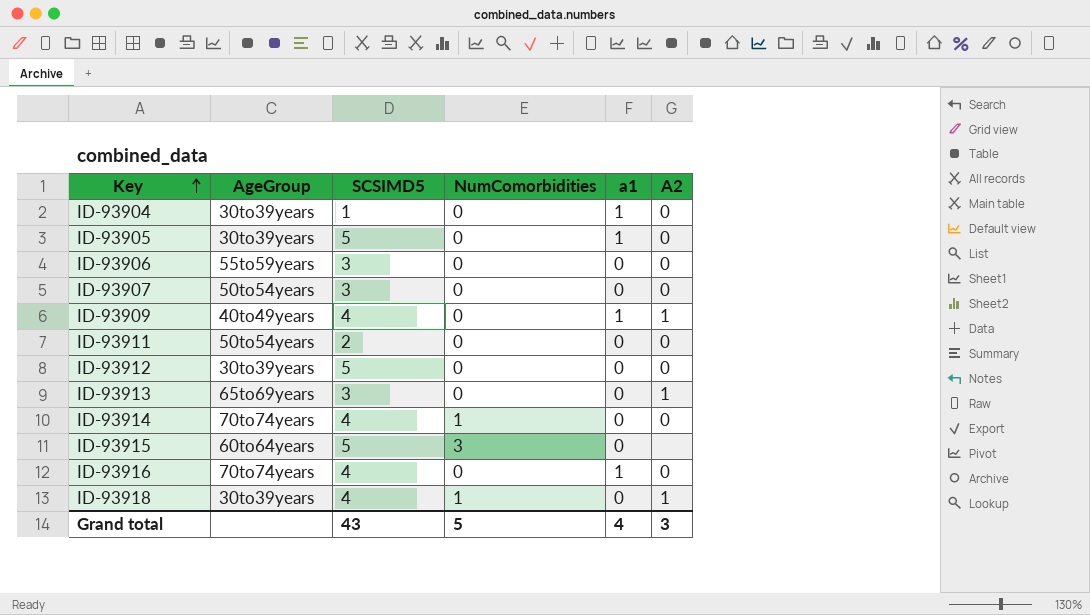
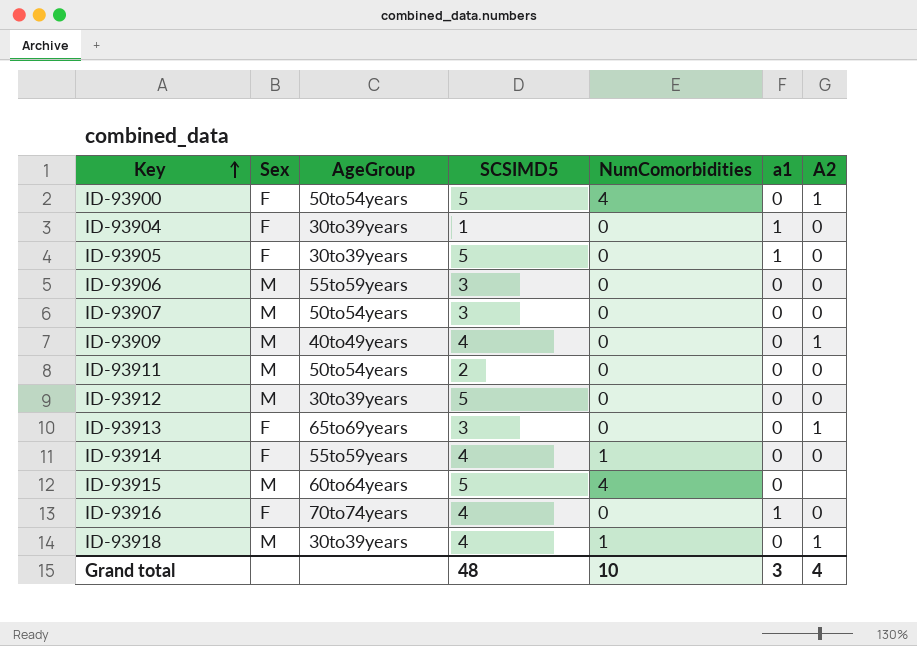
column Sex | position: none -> 2
row ID-93900: none -> F | 50to54years | 5 | 4 | 0 | 1
ID-93909 | a1: 1 -> 0
ID-93914 | AgeGroup: 70to74years -> 55to59years
ID-93915 | NumComorbidities: 3 -> 4
Grand total | SCSIMD5: 43 -> 48
Grand total | NumComorbidities: 5 -> 10
Grand total | a1: 4 -> 3
Grand total | A2: 3 -> 4

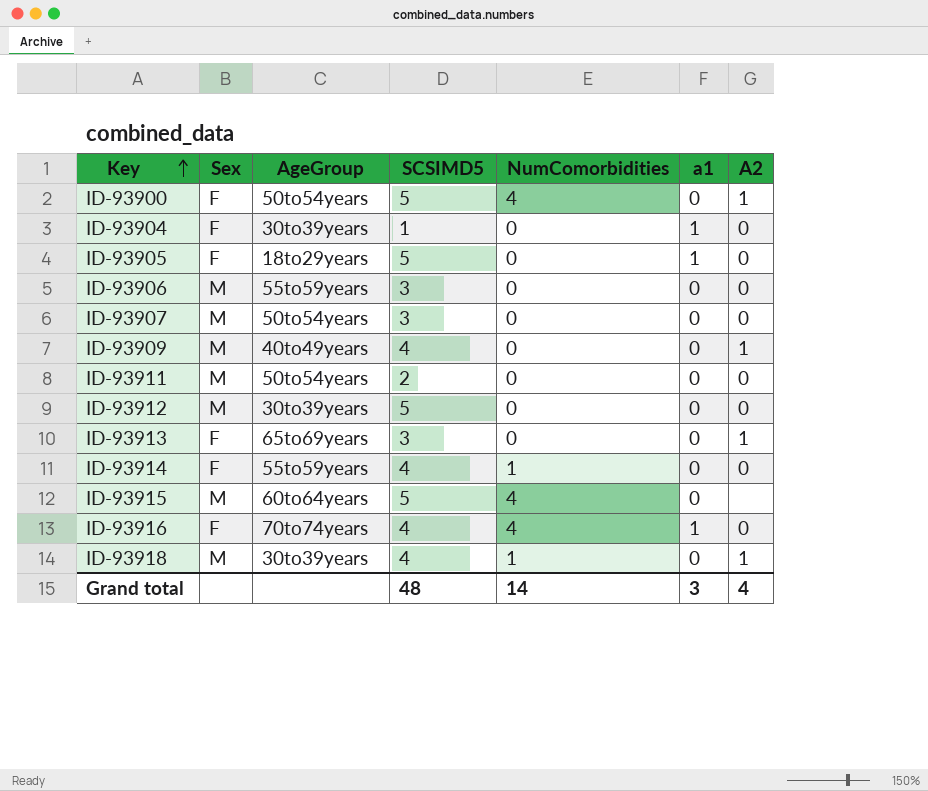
ID-93905 | AgeGroup: 30to39years -> 18to29years
ID-93916 | NumComorbidities: 0 -> 4
Grand total | NumComorbidities: 10 -> 14

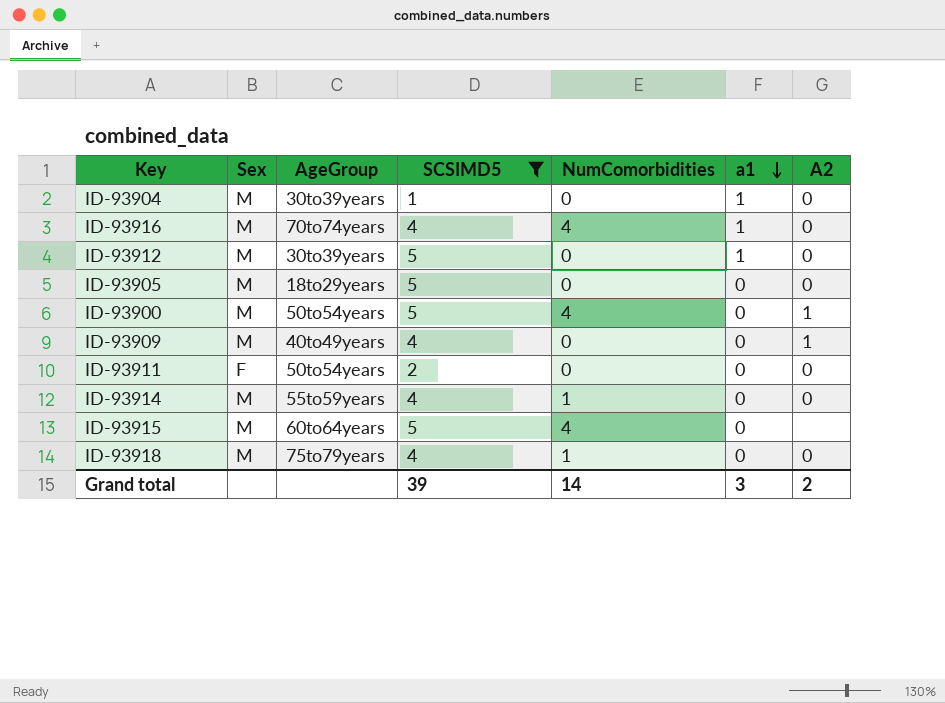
filter: none -> SCSIMD5 != 3
row order: Key ascending -> a1 descending
ID-93904 | Sex: F -> M
ID-93916 | Sex: F -> M
ID-93912 | a1: 0 -> 1
ID-93905 | Sex: F -> M
ID-93905 | a1: 1 -> 0
ID-93900 | Sex: F -> M
ID-93911 | Sex: M -> F
ID-93914 | Sex: F -> M
ID-93918 | AgeGroup: 30to39years -> 75to79years
ID-93918 | A2: 1 -> 0
Grand total | SCSIMD5: 48 -> 39
Grand total | A2: 4 -> 2

